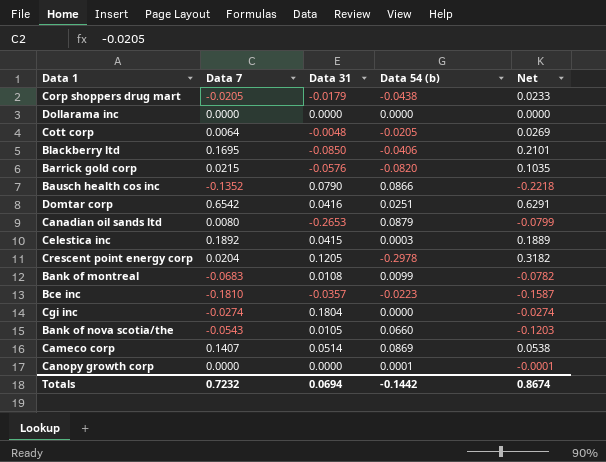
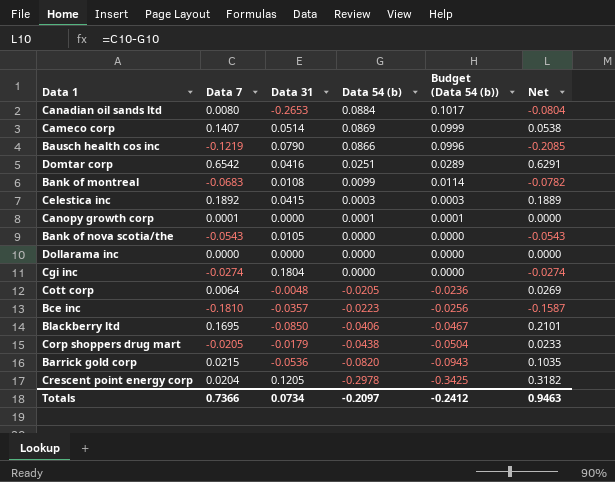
row order: none -> Data 54 (b) descending
column Budget (Data 54 (b)) | formula: none -> [Data 54 (b)] * 1.15
Canadian oil sands ltd | Data 54 (b): 0.0879 -> 0.0884
Canadian oil sands ltd | Net: -0.0799 -> -0.0804
Bausch health cos inc | Data 7: -0.1352 -> -0.1219
Bausch health cos inc | Net: -0.2218 -> -0.2085
Canopy growth corp | Data 7: 0.0000 -> 0.0001
Canopy growth corp | Net: -0.0001 -> 0.0000
Bank of nova scotia/the | Data 54 (b): 0.0660 -> 0.0000
Bank of nova scotia/the | Net: -0.1203 -> -0.0543
Barrick gold corp | Data 31: -0.0576 -> -0.0536
Totals | Data 7: 0.7232 -> 0.7366
Totals | Data 31: 0.0694 -> 0.0734
Totals | Data 54 (b): -0.1442 -> -0.2097
Totals | Net: 0.8674 -> 0.9463

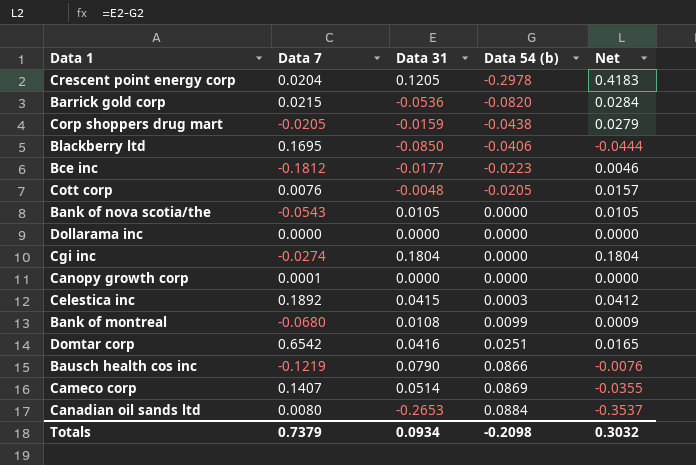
row order: Data 54 (b) descending -> Data 54 (b) ascending
column Budget (Data 54 (b)) | formula: [Data 54 (b)] * 1.15 -> none
column Net | formula: [Data 7] - [Data 54 (b)] -> [Data 31] - [Data 54 (b)]
Corp shoppers drug mart | Data 31: -0.0179 -> -0.0159
Bce inc | Data 7: -0.1810 -> -0.1812
Bce inc | Data 31: -0.0357 -> -0.0177
Cott corp | Data 7: 0.0064 -> 0.0076
Canopy growth corp | Data 54 (b): 0.0001 -> 0.0000
Bank of montreal | Data 7: -0.0683 -> -0.0680
Totals | Data 7: 0.7366 -> 0.7379
Totals | Data 31: 0.0734 -> 0.0934
Totals | Data 54 (b): -0.2097 -> -0.2098
Totals | Net: 0.9463 -> 0.3032

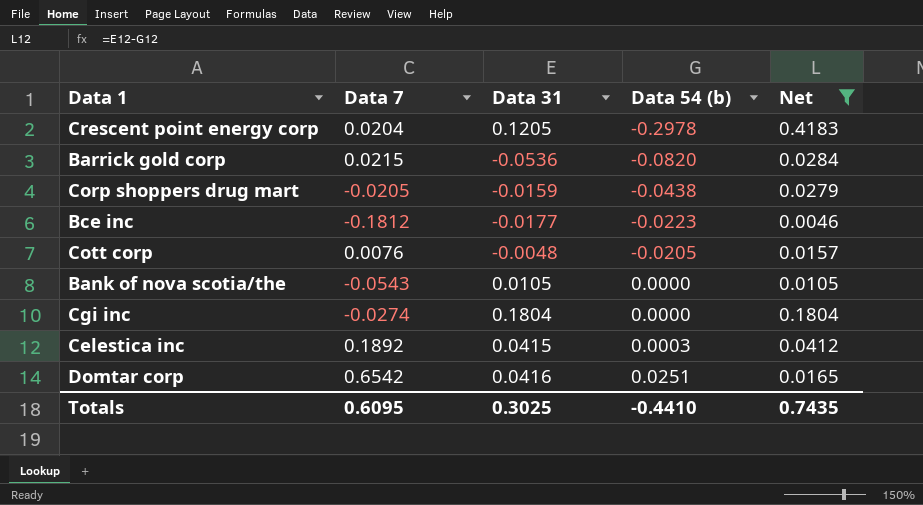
filter: none -> Net >= 0.0046
Totals | Data 7: 0.7379 -> 0.6095
Totals | Data 31: 0.0934 -> 0.3025
Totals | Data 54 (b): -0.2098 -> -0.4410
Totals | Net: 0.3032 -> 0.7435

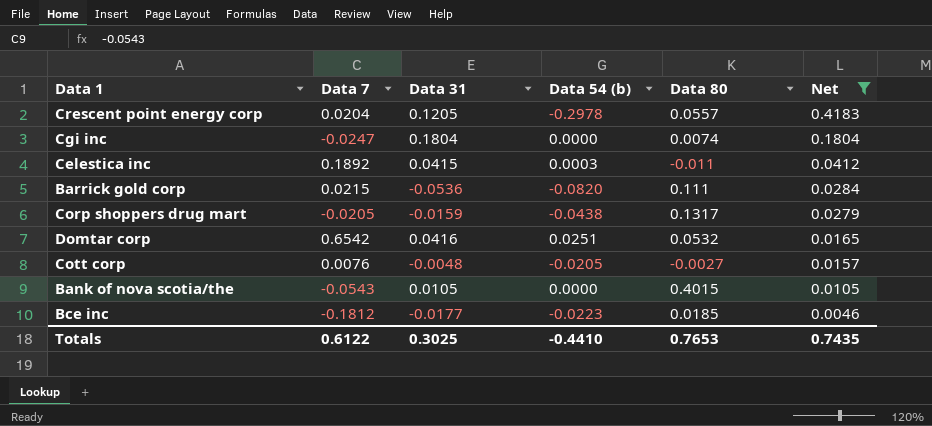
row order: Data 54 (b) ascending -> Net descending
column Data 80 | position: none -> 5
Cgi inc | Data 7: -0.0274 -> -0.0247
Totals | Data 7: 0.6095 -> 0.6122

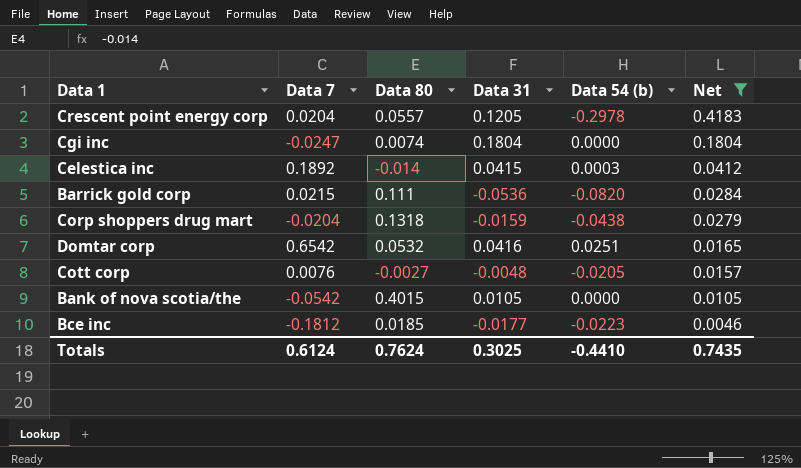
column Data 80 | position: 5 -> 3
Celestica inc | Data 80: -0.011 -> -0.014
Corp shoppers drug mart | Data 7: -0.0205 -> -0.0204
Corp shoppers drug mart | Data 80: 0.1317 -> 0.1318
Bank of nova scotia/the | Data 7: -0.0543 -> -0.0542
Totals | Data 7: 0.6122 -> 0.6124
Totals | Data 80: 0.7653 -> 0.7624

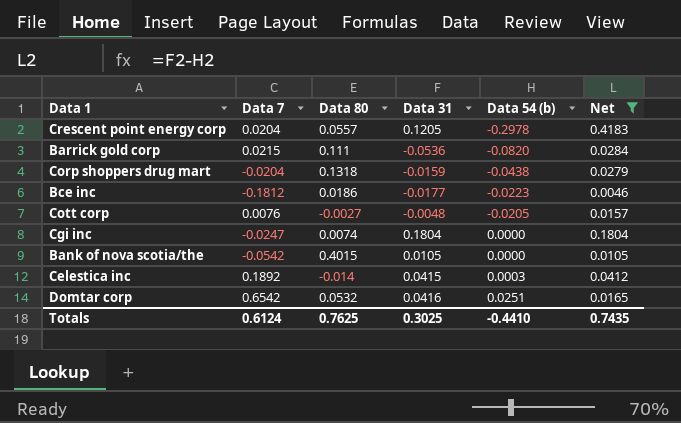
row order: Net descending -> Data 54 (b) ascending
Bce inc | Data 80: 0.0185 -> 0.0186
Totals | Data 80: 0.7624 -> 0.7625

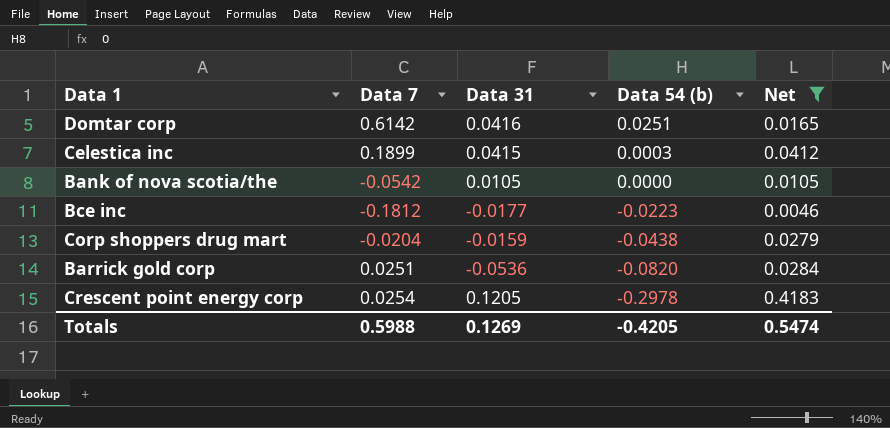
row order: Data 54 (b) ascending -> Data 54 (b) descending
column Data 80 | position: 3 -> none
row Cott corp: 0.0076 | -0.0027 | -0.0048 | -0.0205 | 0.0157 -> none
row Cgi inc: -0.0247 | 0.0074 | 0.1804 | 0.0000 | 0.1804 -> none
Domtar corp | Data 7: 0.6542 -> 0.6142
Celestica inc | Data 7: 0.1892 -> 0.1899
Barrick gold corp | Data 7: 0.0215 -> 0.0251
Crescent point energy corp | Data 7: 0.0204 -> 0.0254
Totals | Data 7: 0.6124 -> 0.5988
Totals | Data 31: 0.3025 -> 0.1269
Totals | Data 54 (b): -0.4410 -> -0.4205
Totals | Net: 0.7435 -> 0.5474

